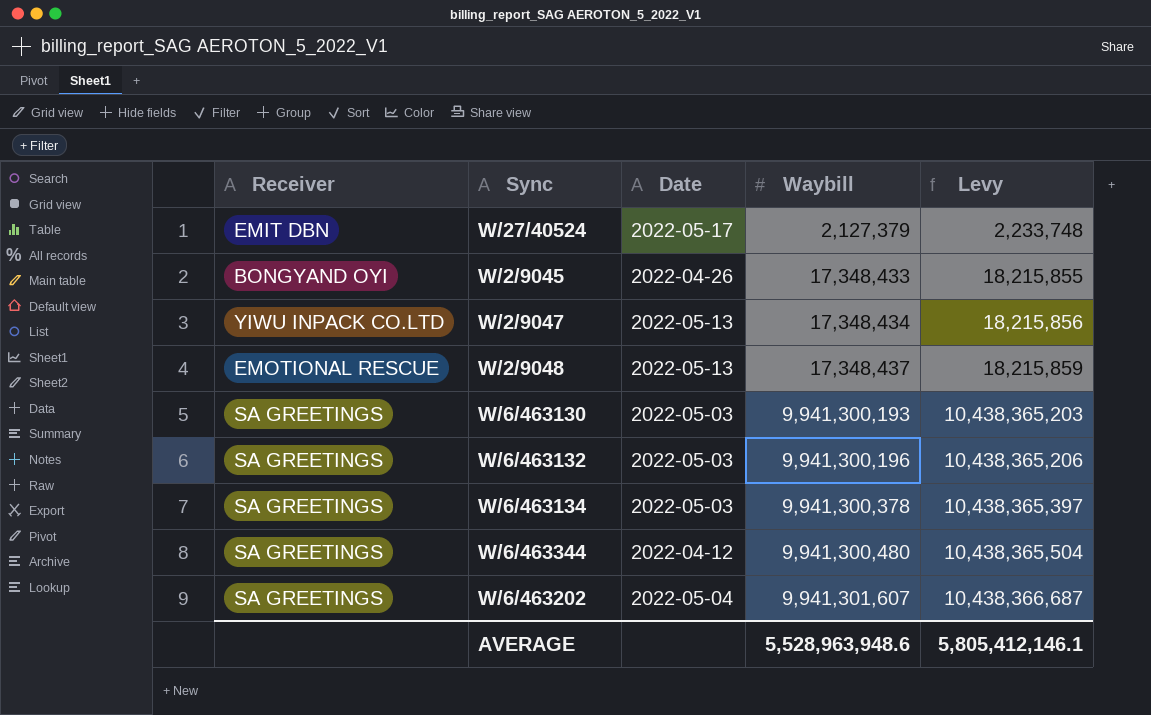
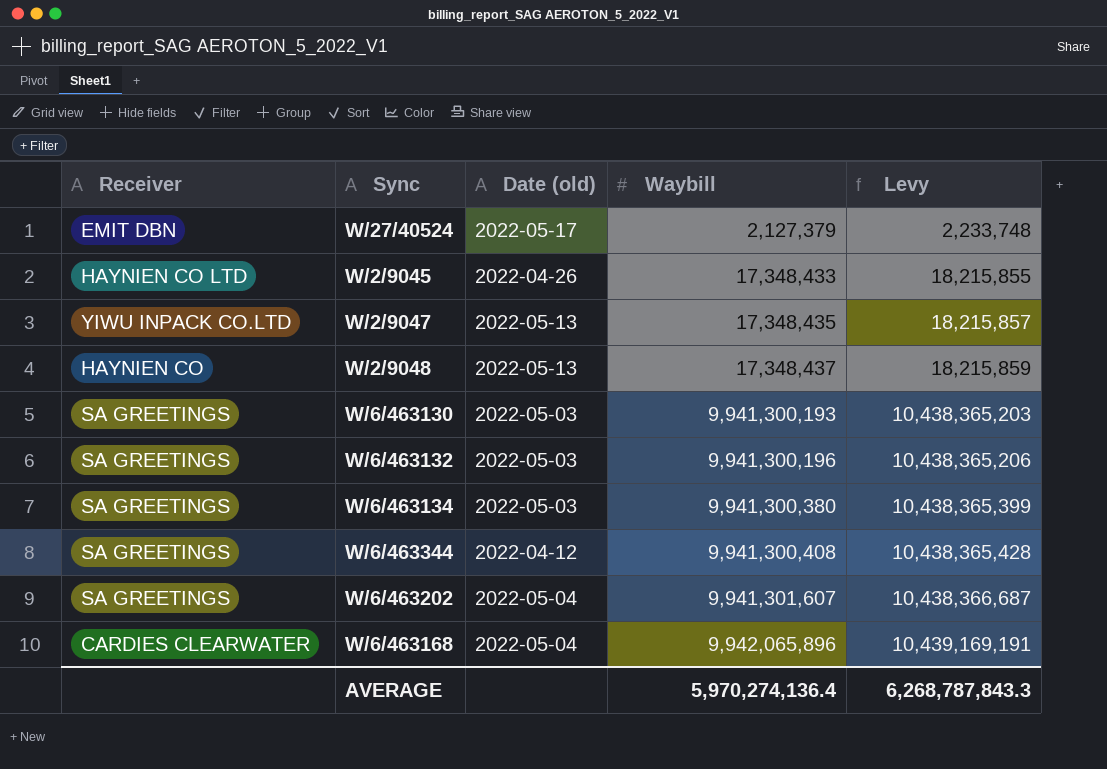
column name: Date -> Date (old)
W/2/9045 | Receiver: BONGYAND OYI -> HAYNIEN CO LTD
W/2/9047 | Waybill: 17,348,434 -> 17,348,435
W/2/9047 | Levy: 18,215,856 -> 18,215,857
W/2/9048 | Receiver: EMOTIONAL RESCUE -> HAYNIEN CO
W/6/463134 | Waybill: 9,941,300,378 -> 9,941,300,380
W/6/463134 | Levy: 10,438,365,397 -> 10,438,365,399
W/6/463344 | Waybill: 9,941,300,480 -> 9,941,300,408
W/6/463344 | Levy: 10,438,365,504 -> 10,438,365,428
row W/6/463168: none -> CARDIES CLEARWATER | 2022-05-04 | 9,942,065,896 | 10,439,169,191
AVERAGE | Waybill: 5,528,963,948.6 -> 5,970,274,136.4
AVERAGE | Levy: 5,805,412,146.1 -> 6,268,787,843.3

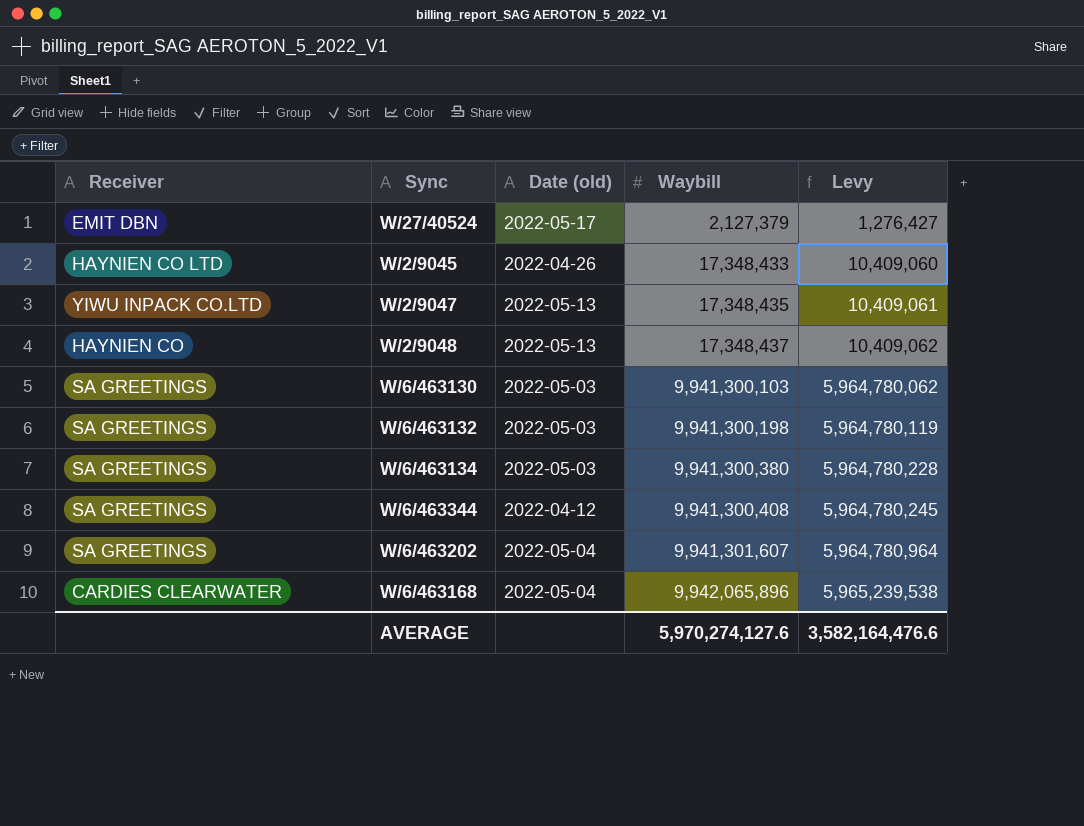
column Levy | formula: [Waybill] * 1.05 -> [Waybill] * 0.6
W/6/463130 | Waybill: 9,941,300,193 -> 9,941,300,103
W/6/463132 | Waybill: 9,941,300,196 -> 9,941,300,198
AVERAGE | Waybill: 5,970,274,136.4 -> 5,970,274,127.6
AVERAGE | Levy: 6,268,787,843.3 -> 3,582,164,476.6

